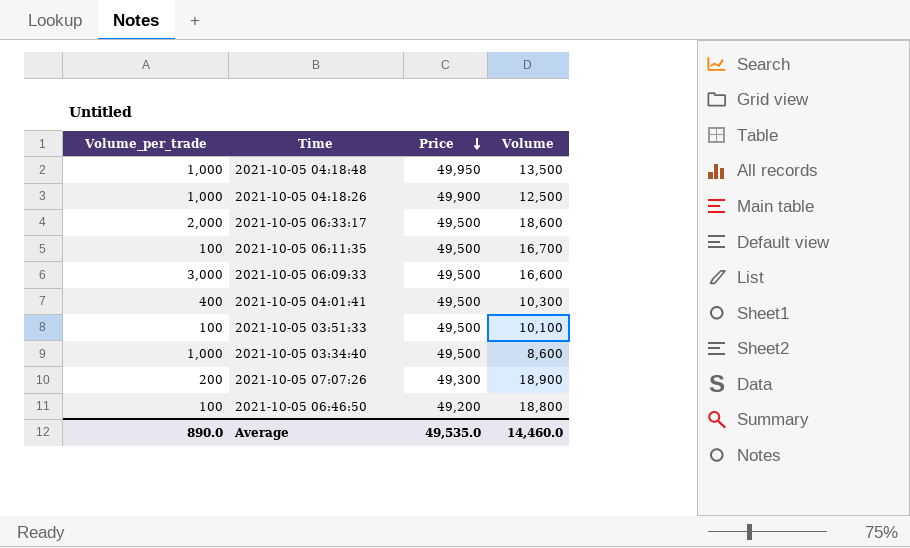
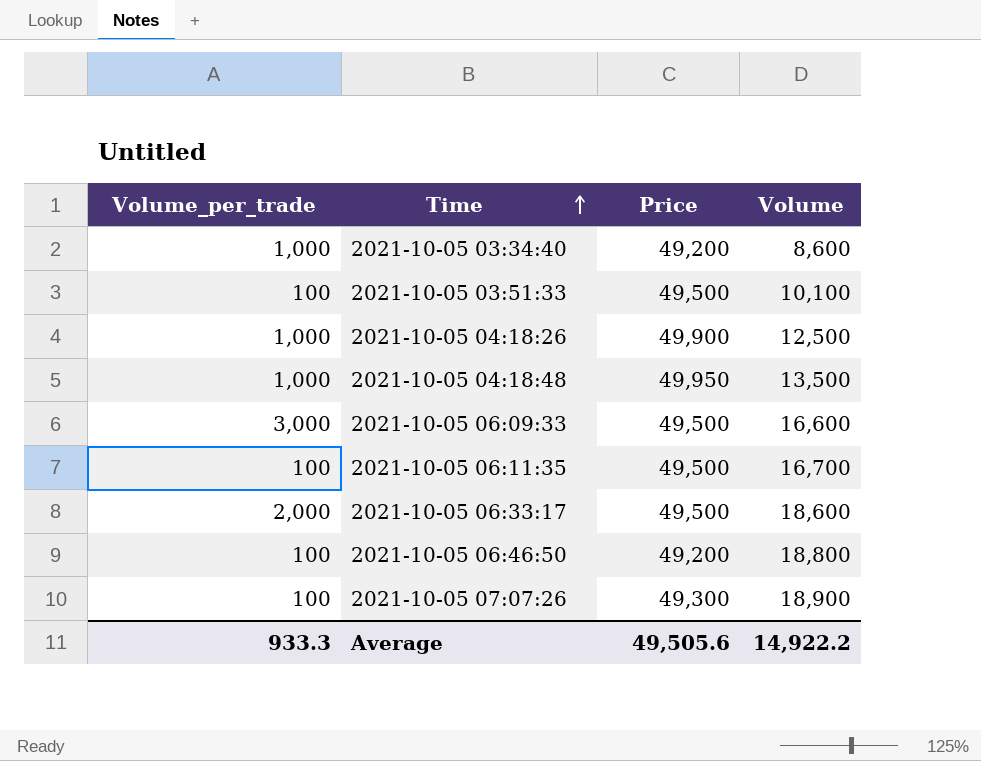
row order: Price descending -> Time ascending
row 2021-10-05 04:01:41: 400 | 49,500 | 10,300 -> none
2021-10-05 03:34:40 | Price: 49,500 -> 49,200
2021-10-05 07:07:26 | Volume_per_trade: 200 -> 100
Average | Volume_per_trade: 890.0 -> 933.3
Average | Price: 49,535.0 -> 49,505.6
Average | Volume: 14,460.0 -> 14,922.2

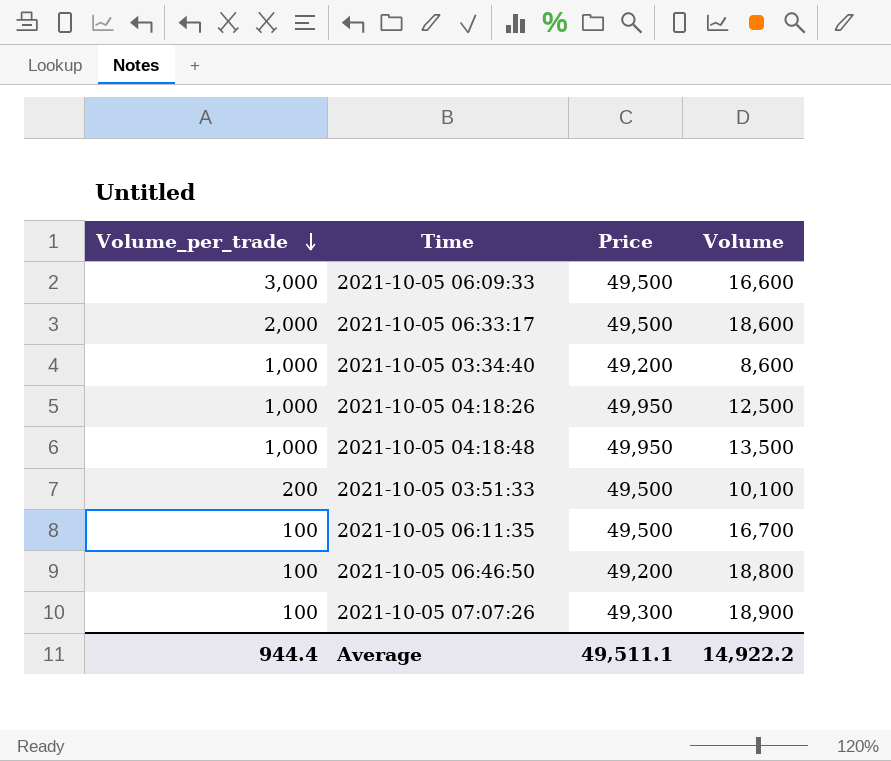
row order: Time ascending -> Volume_per_trade descending
2021-10-05 04:18:26 | Price: 49,900 -> 49,950
2021-10-05 03:51:33 | Volume_per_trade: 100 -> 200
Average | Volume_per_trade: 933.3 -> 944.4
Average | Price: 49,505.6 -> 49,511.1

